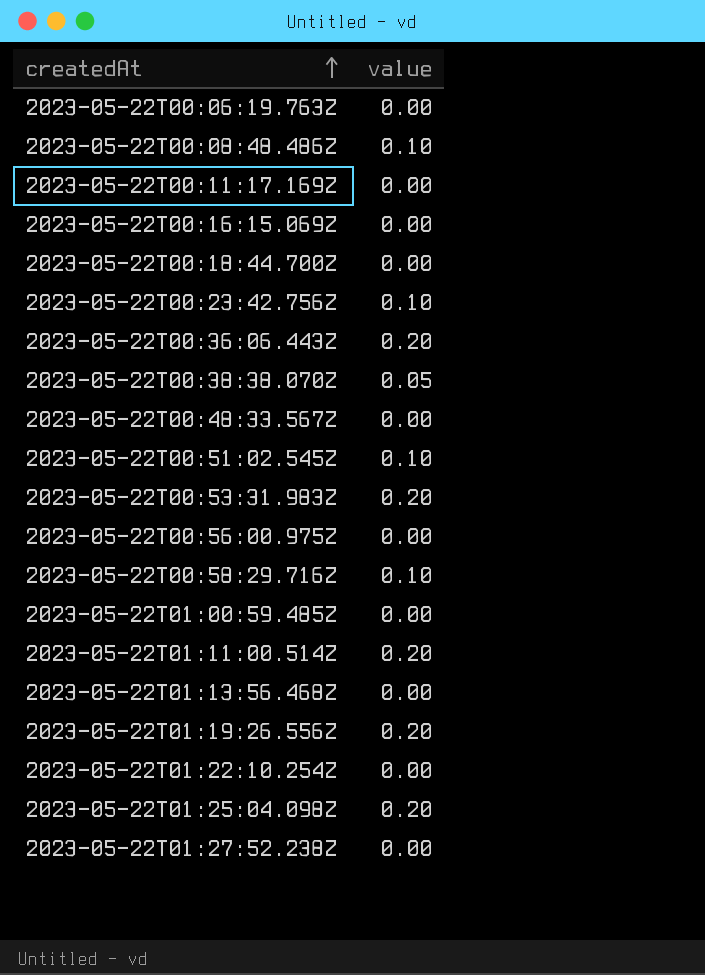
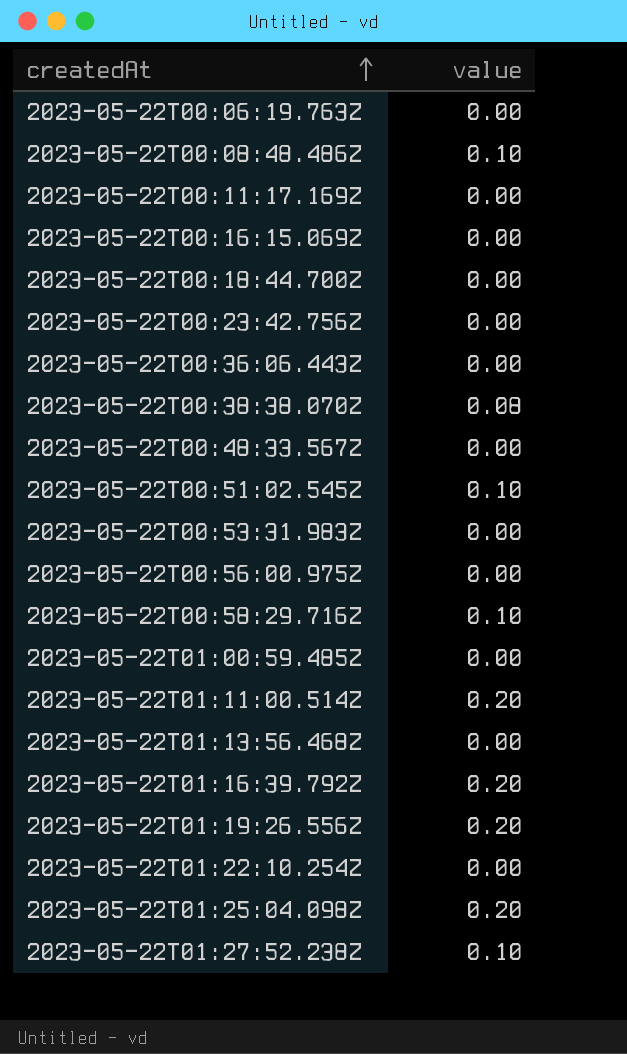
2023-05-22T00:23:42.756Z | value: 0.10 -> 0.00
2023-05-22T00:36:06.443Z | value: 0.20 -> 0.00
2023-05-22T00:38:38.070Z | value: 0.05 -> 0.08
2023-05-22T00:53:31.983Z | value: 0.20 -> 0.00
row 2023-05-22T01:16:39.792Z: none -> 0.20
2023-05-22T01:27:52.238Z | value: 0.00 -> 0.10

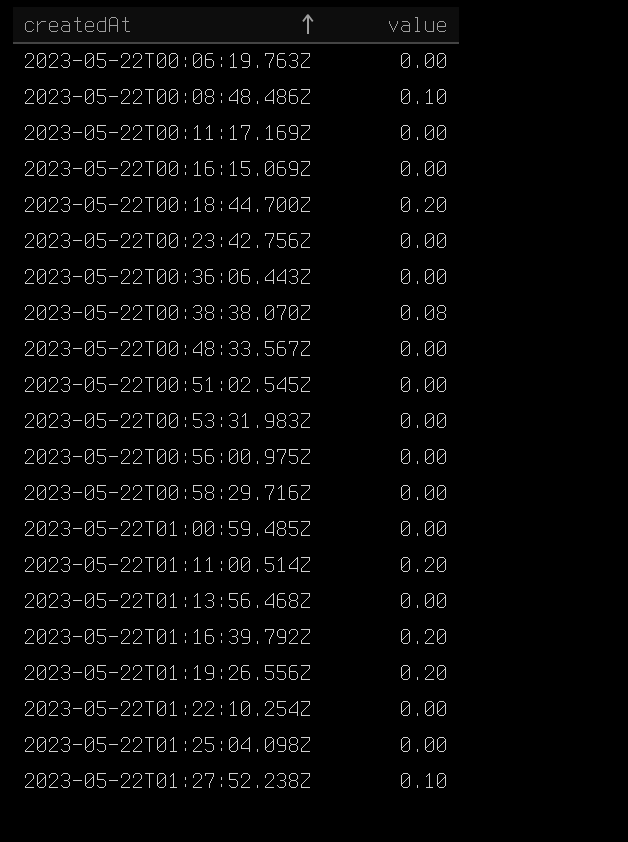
2023-05-22T00:18:44.700Z | value: 0.00 -> 0.20
2023-05-22T00:51:02.545Z | value: 0.10 -> 0.00
2023-05-22T00:58:29.716Z | value: 0.10 -> 0.00
2023-05-22T01:25:04.098Z | value: 0.20 -> 0.00

